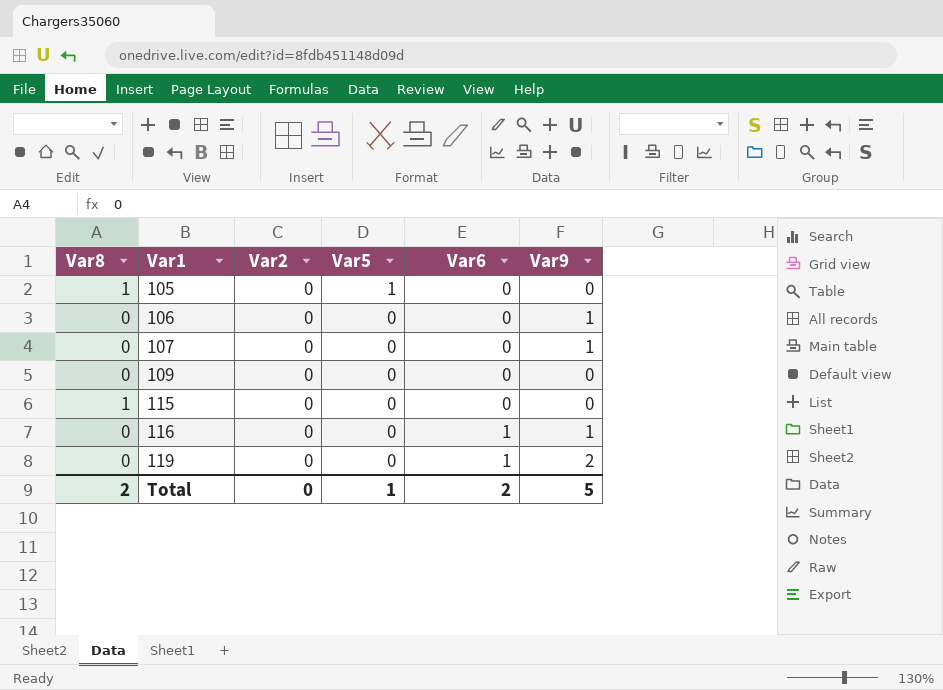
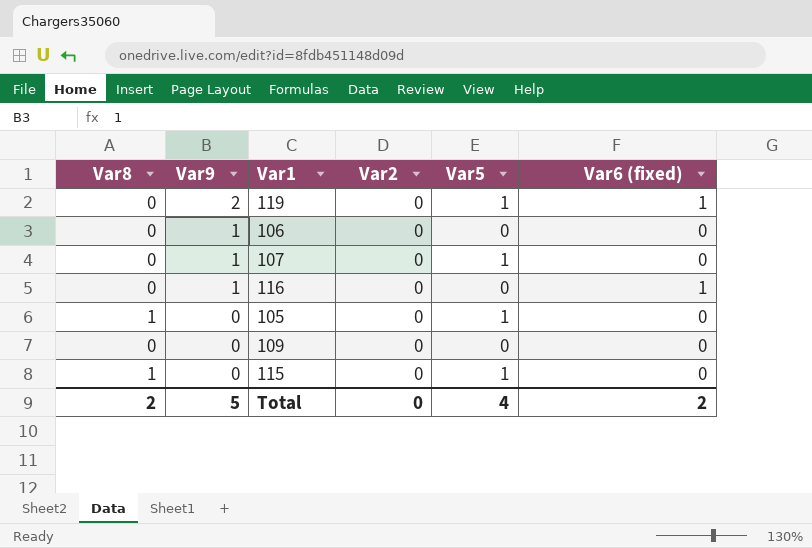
row order: Var1 ascending -> Var9 descending
column Var9 | position: 6 -> 2
column name: Var6 -> Var6 (fixed)
119 | Var5: 0 -> 1
107 | Var5: 0 -> 1
115 | Var5: 0 -> 1
Total | Var5: 1 -> 4

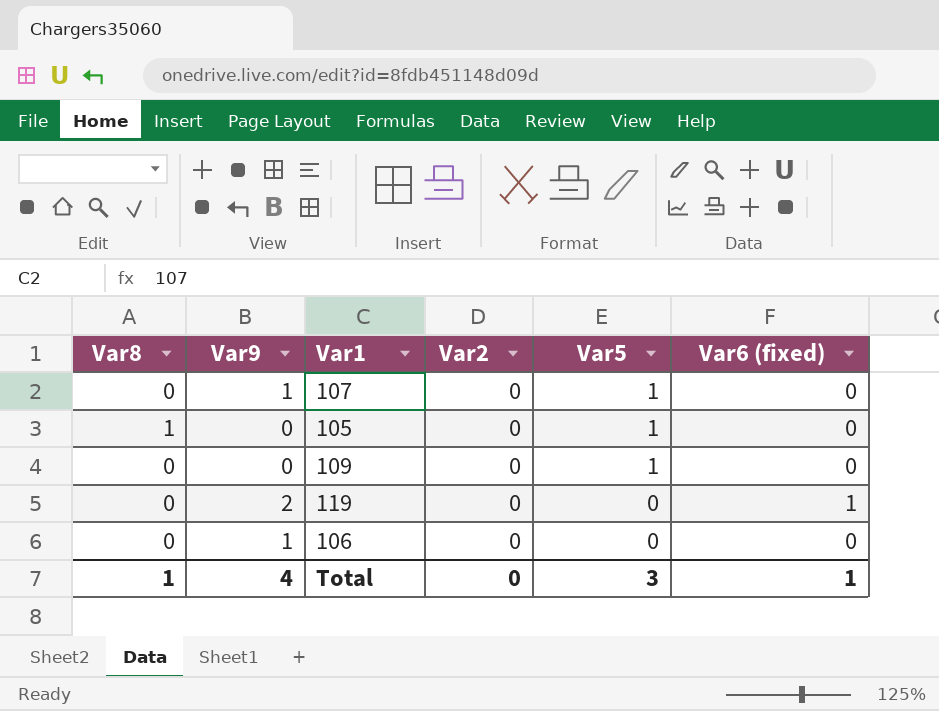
row order: Var9 descending -> Var5 descending
row 116: 0 | 1 | 0 | 0 | 1 -> none
row 115: 1 | 0 | 0 | 1 | 0 -> none
109 | Var5: 0 -> 1
119 | Var5: 1 -> 0
Total | Var8: 2 -> 1
Total | Var9: 5 -> 4
Total | Var5: 4 -> 3
Total | Var6 (fixed): 2 -> 1

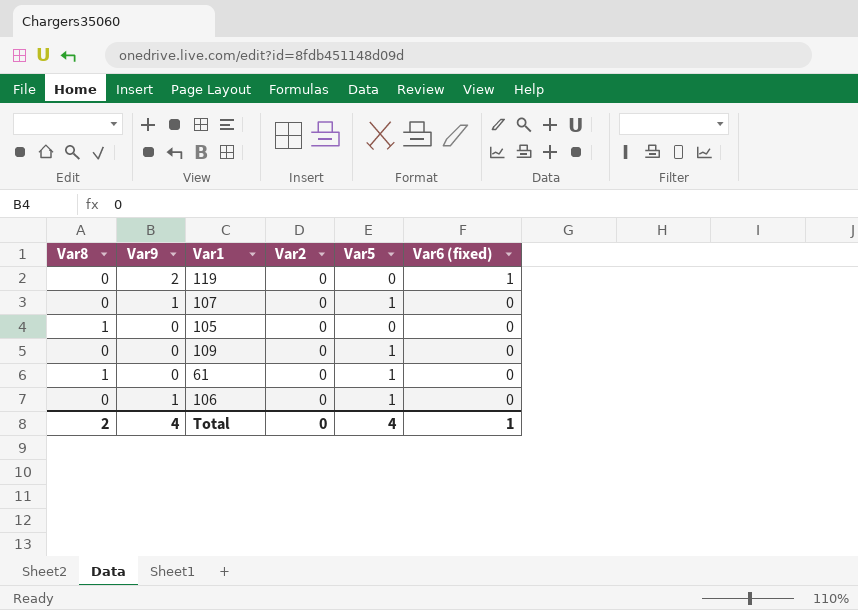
row order: Var5 descending -> Var6 (fixed) descending
105 | Var5: 1 -> 0
row 61: none -> 1 | 0 | 0 | 1 | 0
106 | Var5: 0 -> 1
Total | Var8: 1 -> 2
Total | Var5: 3 -> 4

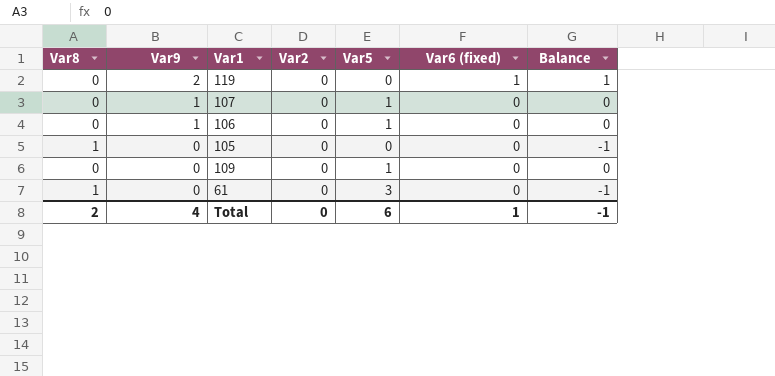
row order: Var6 (fixed) descending -> Var9 descending
column Balance | formula: none -> [Var6 (fixed)] - [Var8]
61 | Var5: 1 -> 3
Total | Var5: 4 -> 6

